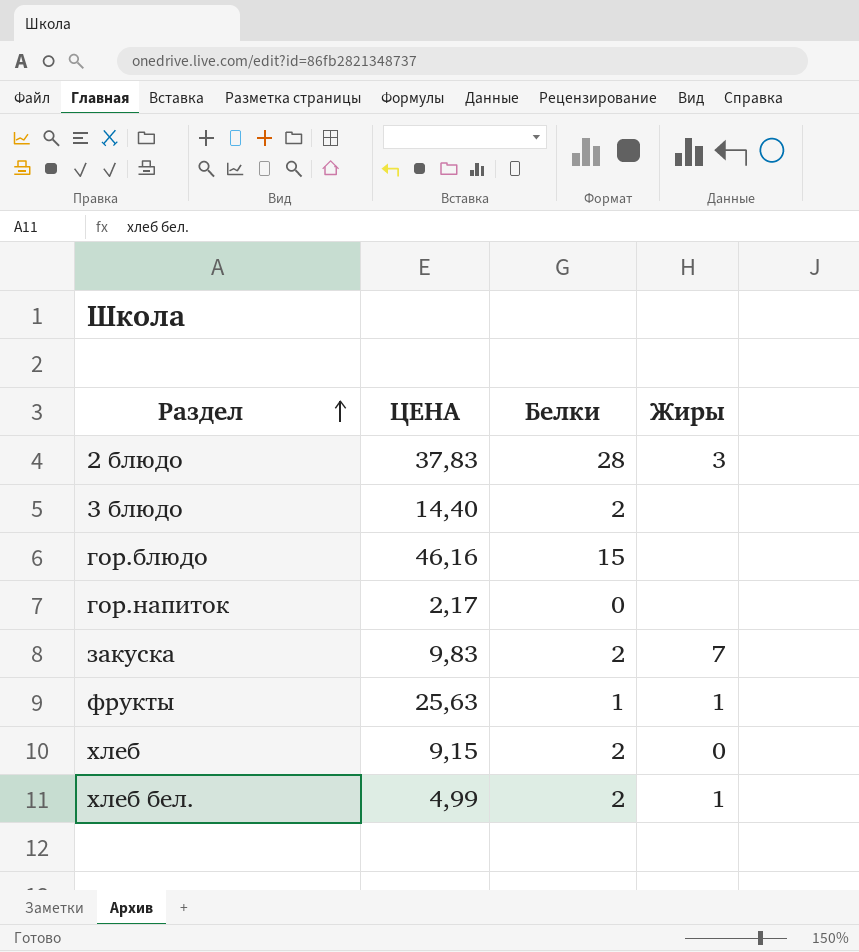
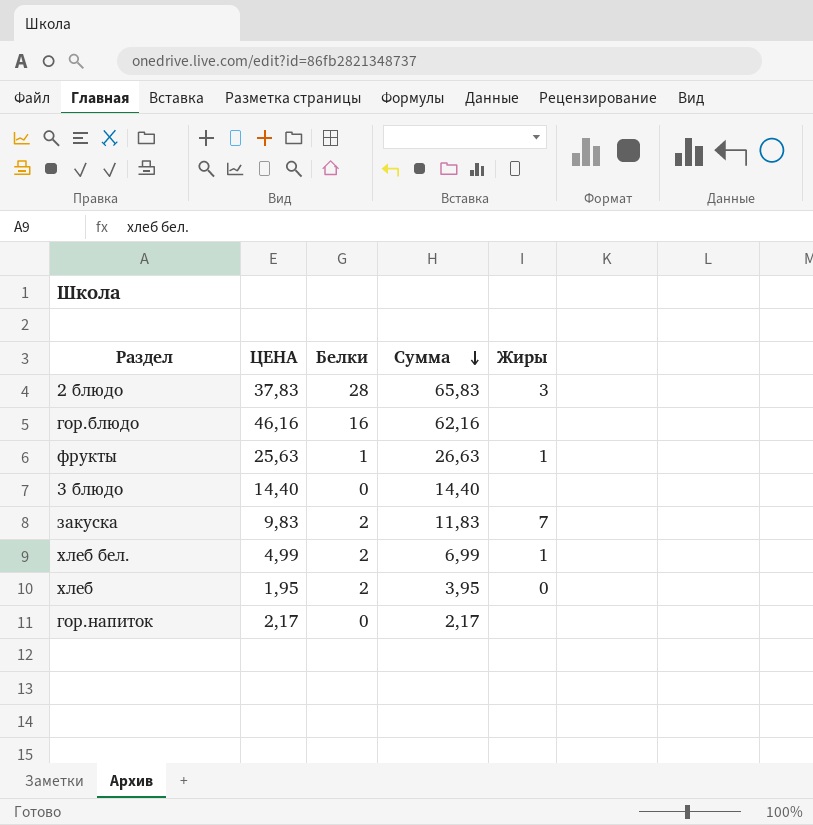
row order: Раздел ascending -> Сумма descending
column Сумма | formula: none -> [ЦЕНА] + [Белки]
гор.блюдо | Белки: 15 -> 16
3 блюдо | Белки: 2 -> 0
хлеб | ЦЕНА: 9,15 -> 1,95

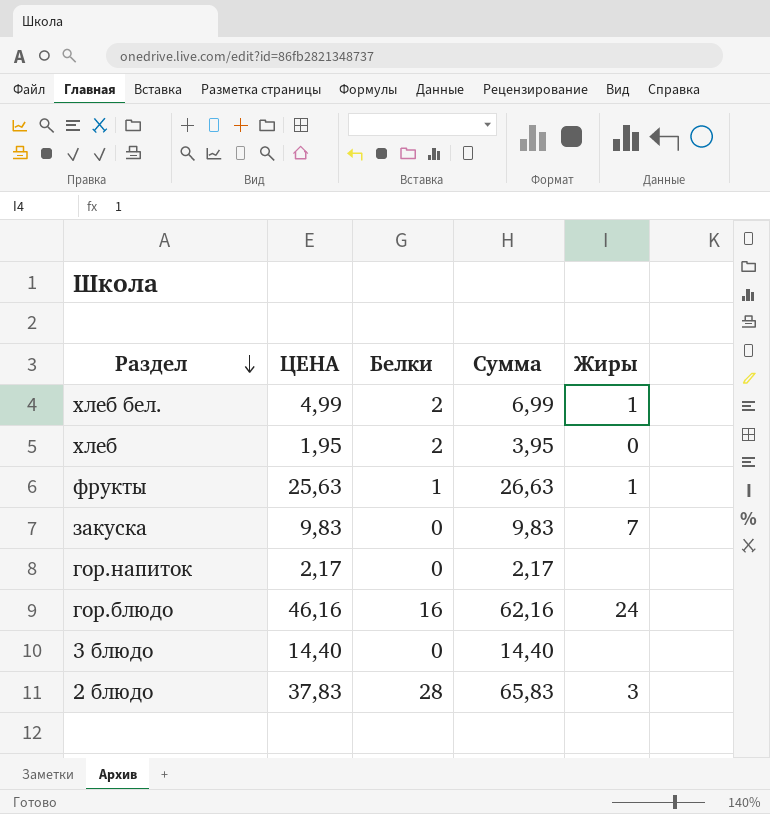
row order: Сумма descending -> Раздел descending
закуска | Белки: 2 -> 0
закуска | Сумма: 11,83 -> 9,83
гор.блюдо | Жиры: none -> 24

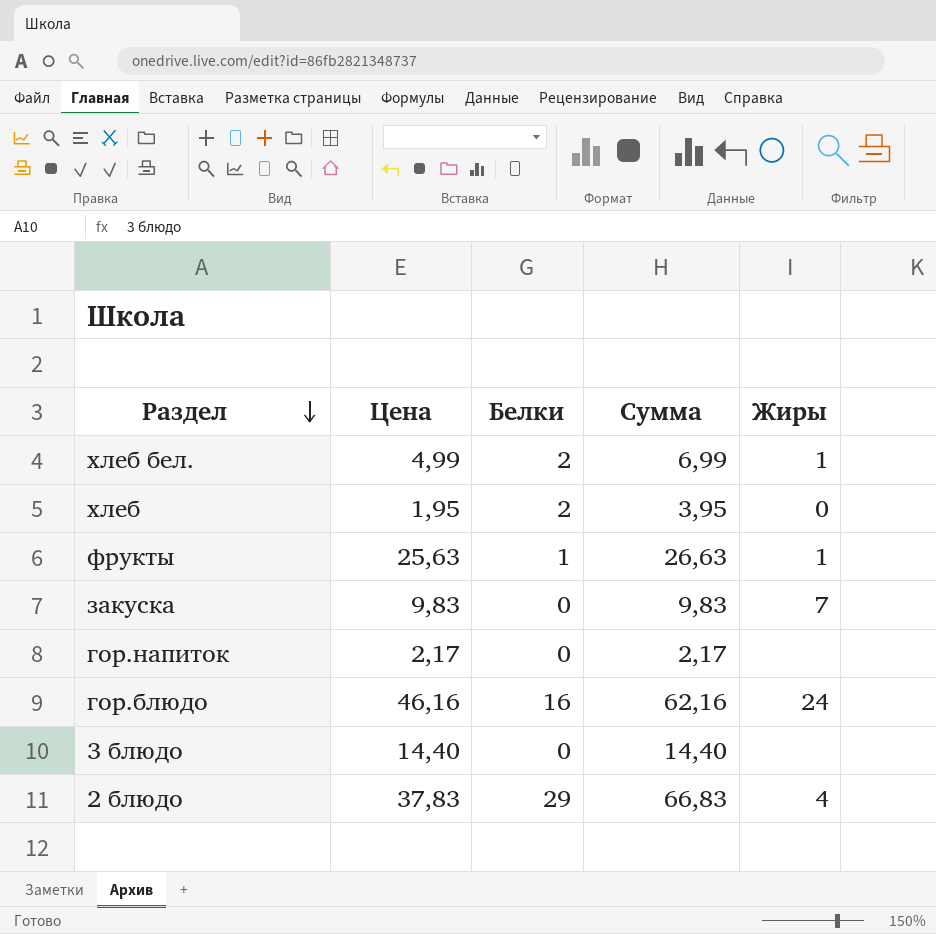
column name: ЦЕНА -> Цена
2 блюдо | Белки: 28 -> 29
2 блюдо | Сумма: 65,83 -> 66,83
2 блюдо | Жиры: 3 -> 4

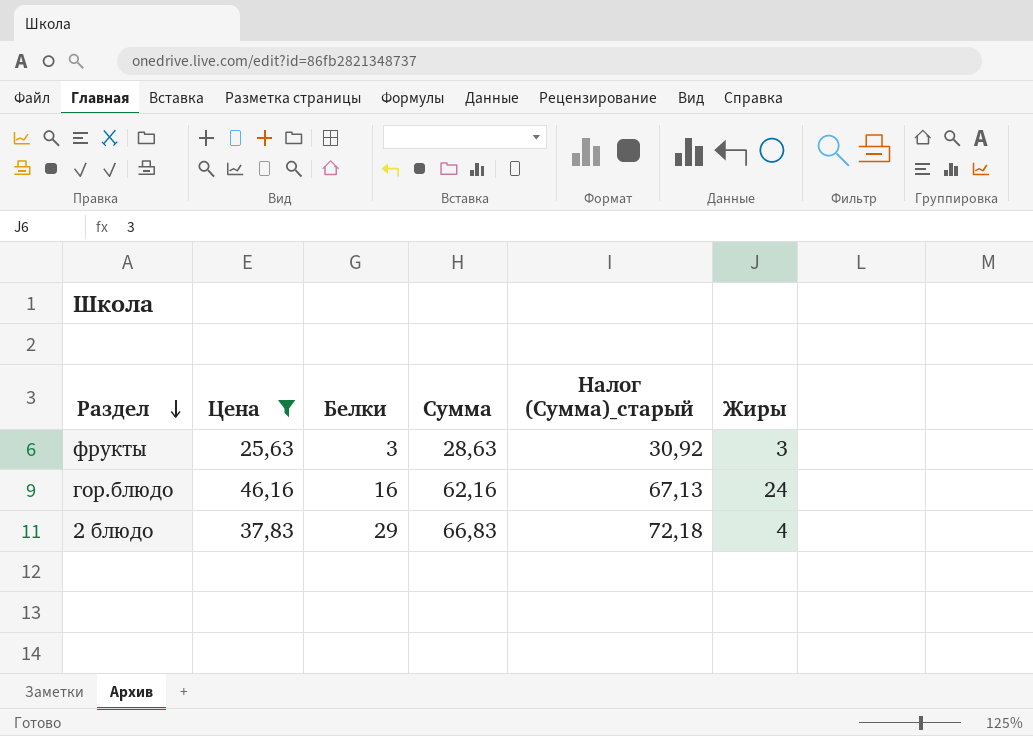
filter: none -> Цена >= 25,63
column Налог (Сумма)_старый | formula: none -> [Сумма] * 1,08
фрукты | Белки: 1 -> 3
фрукты | Сумма: 26,63 -> 28,63
фрукты | Жиры: 1 -> 3

